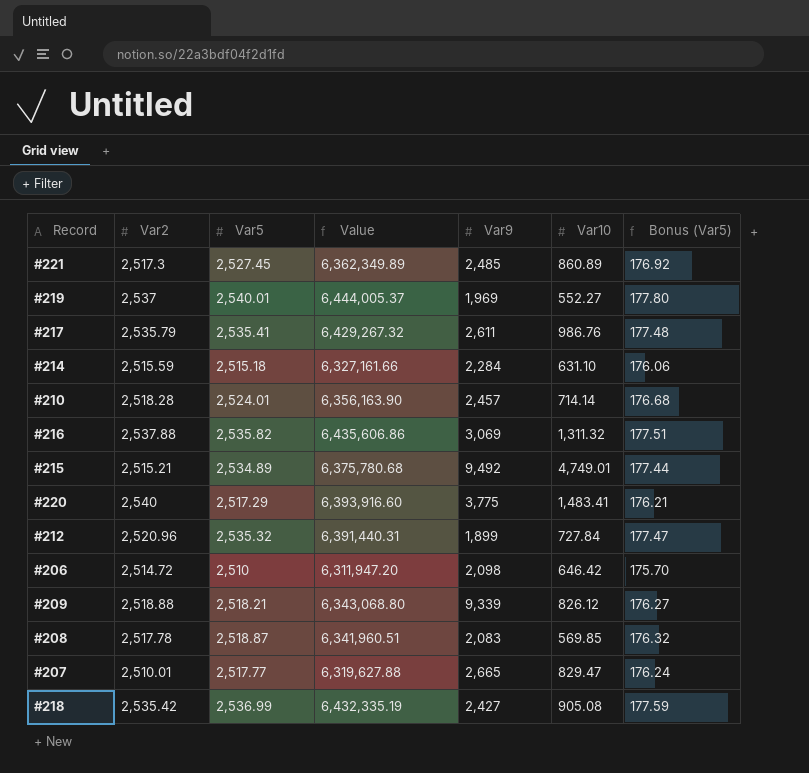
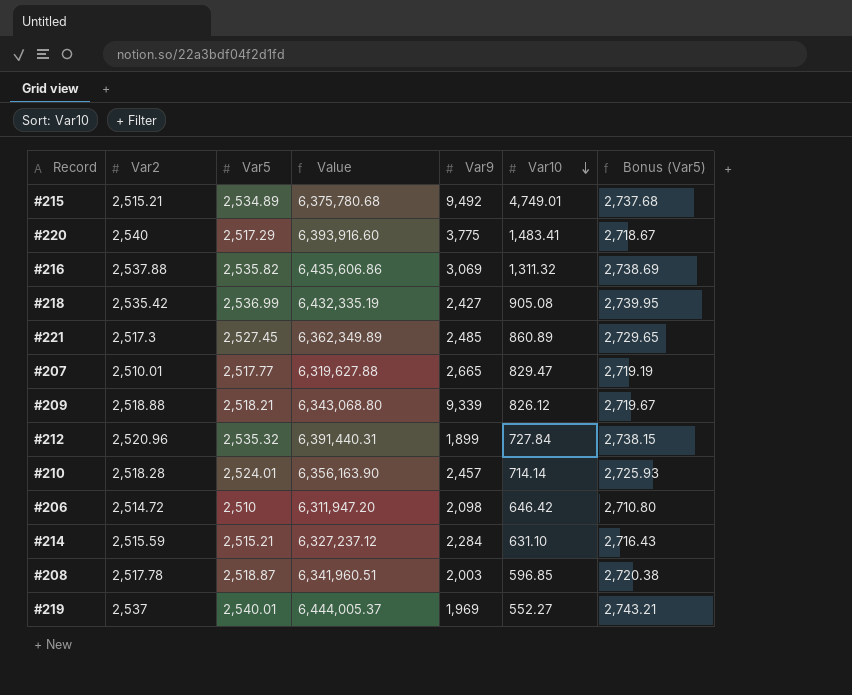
row order: none -> Var10 descending
column Bonus (Var5) | formula: [Var5] * 0.07 -> [Var5] * 1.08
row #217: 2,535.79 | 2,535.41 | 6,429,267.32 | 2,611 | 986.76 | 177.48 -> none
#214 | Var5: 2,515.18 -> 2,515.21
#214 | Value: 6,327,161.66 -> 6,327,237.12
#208 | Var9: 2,083 -> 2,003
#208 | Var10: 569.85 -> 596.85

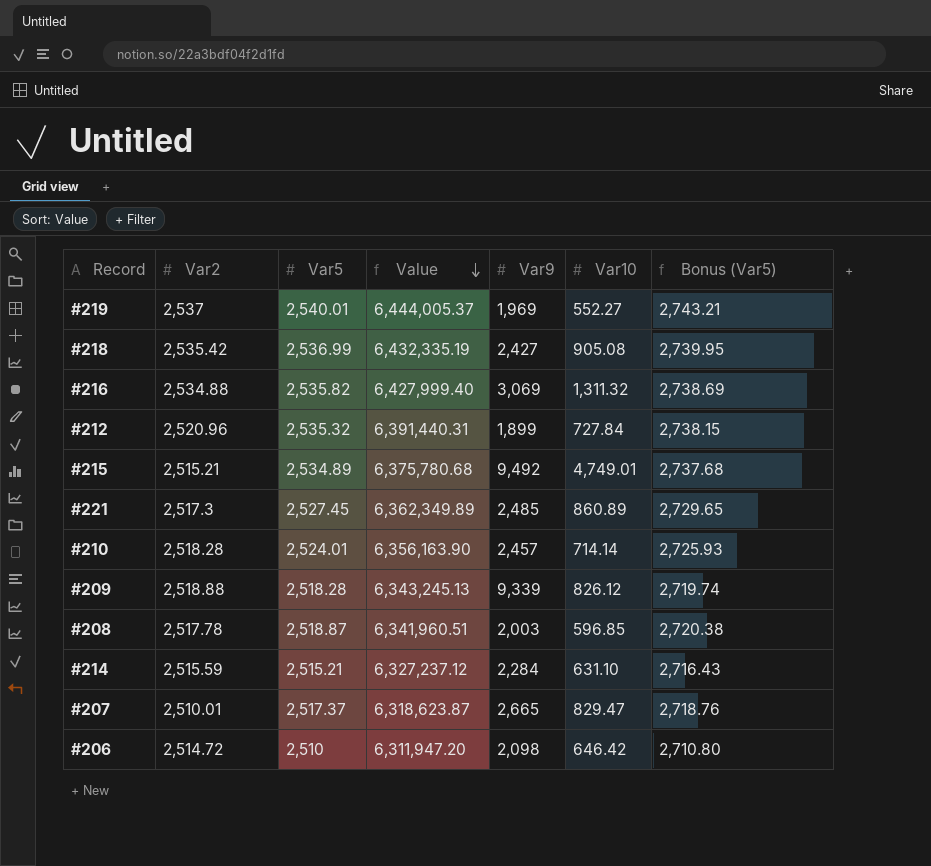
row order: Var10 descending -> Value descending
row #220: 2,540 | 2,517.29 | 6,393,916.60 | 3,775 | 1,483.41 | 2,718.67 -> none
#216 | Var2: 2,537.88 -> 2,534.88
#216 | Value: 6,435,606.86 -> 6,427,999.40
#209 | Var5: 2,518.21 -> 2,518.28
#209 | Value: 6,343,068.80 -> 6,343,245.13
#209 | Bonus (Var5): 2,719.67 -> 2,719.74
#207 | Var5: 2,517.77 -> 2,517.37
#207 | Value: 6,319,627.88 -> 6,318,623.87
#207 | Bonus (Var5): 2,719.19 -> 2,718.76

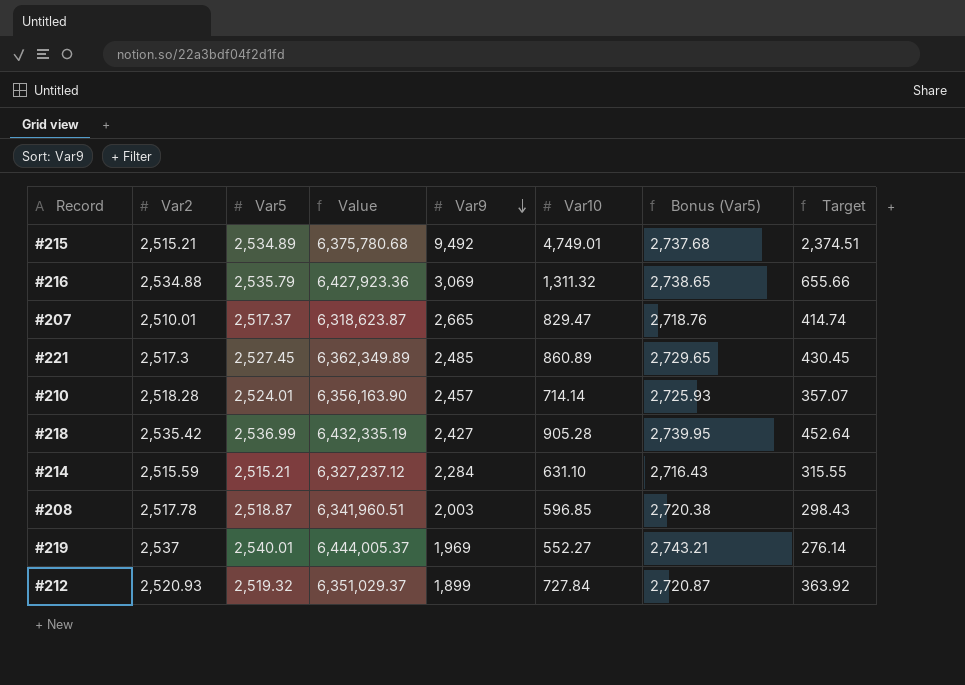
row order: Value descending -> Var9 descending
column Target | formula: none -> [Var10] * 0.5
row #209: 2,518.88 | 2,518.28 | 6,343,245.13 | 9,339 | 826.12 | 2,719.74 -> none
row #206: 2,514.72 | 2,510 | 6,311,947.20 | 2,098 | 646.42 | 2,710.80 -> none
#216 | Var5: 2,535.82 -> 2,535.79
#216 | Value: 6,427,999.40 -> 6,427,923.36
#216 | Bonus (Var5): 2,738.69 -> 2,738.65
#218 | Var10: 905.08 -> 905.28
#212 | Var2: 2,520.96 -> 2,520.93
#212 | Var5: 2,535.32 -> 2,519.32
#212 | Value: 6,391,440.31 -> 6,351,029.37
#212 | Bonus (Var5): 2,738.15 -> 2,720.87

